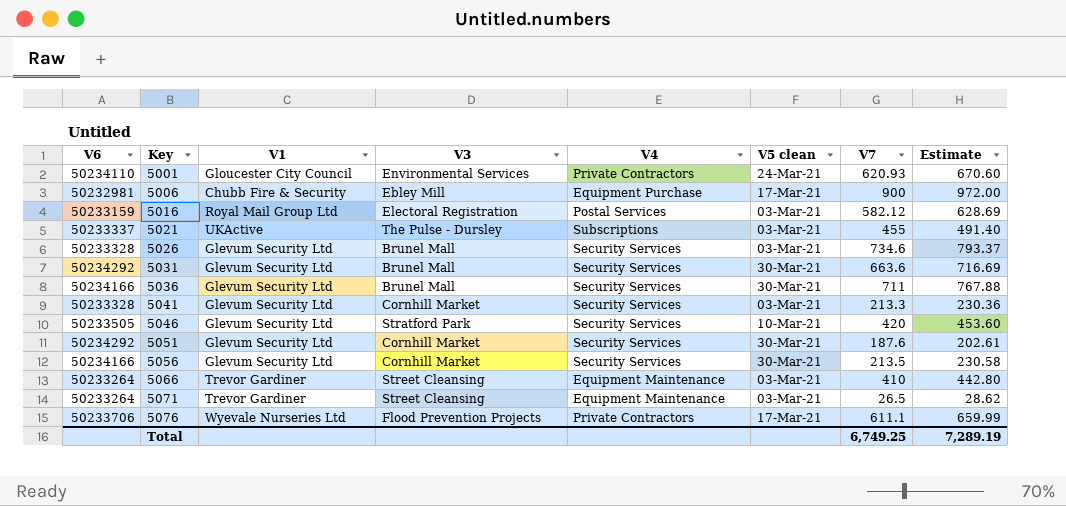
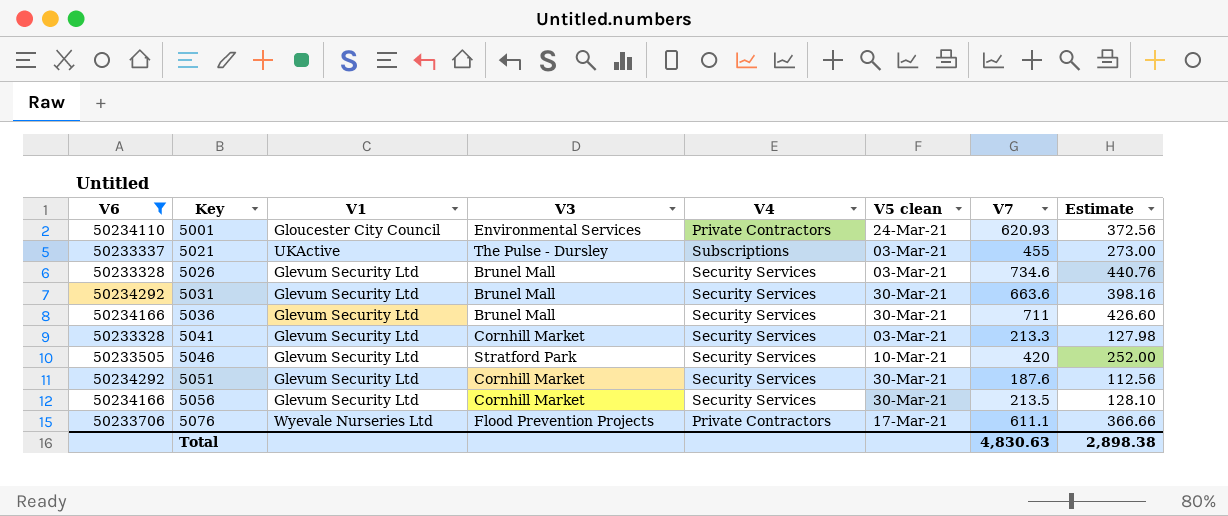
filter: none -> V6 >= 50233328
column Estimate | formula: [V7] * 1.08 -> [V7] * 0.6
Total | V7: 6,749.25 -> 4,830.63
Total | Estimate: 7,289.19 -> 2,898.38

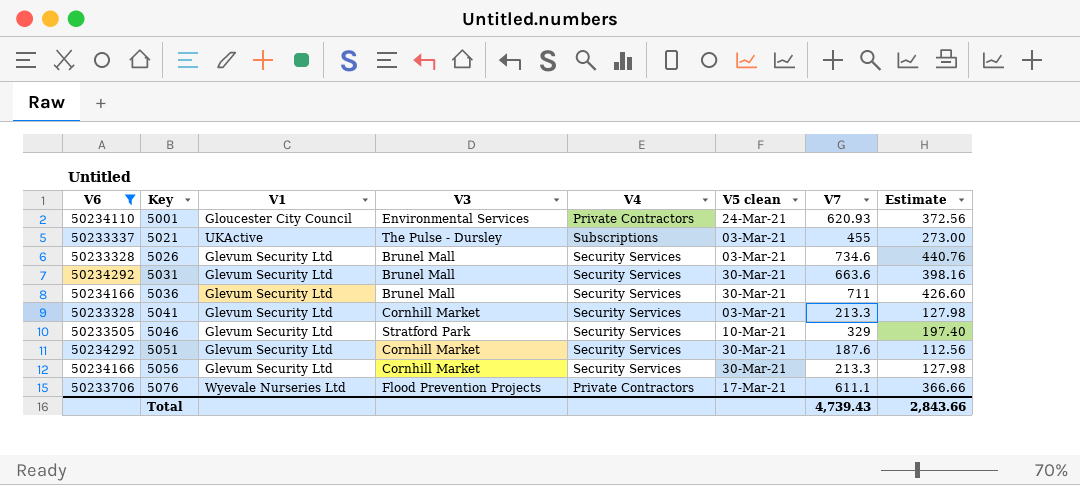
5046 | V7: 420 -> 329
5046 | Estimate: 252.00 -> 197.40
5056 | V7: 213.5 -> 213.3
5056 | Estimate: 128.10 -> 127.98
Total | V7: 4,830.63 -> 4,739.43
Total | Estimate: 2,898.38 -> 2,843.66

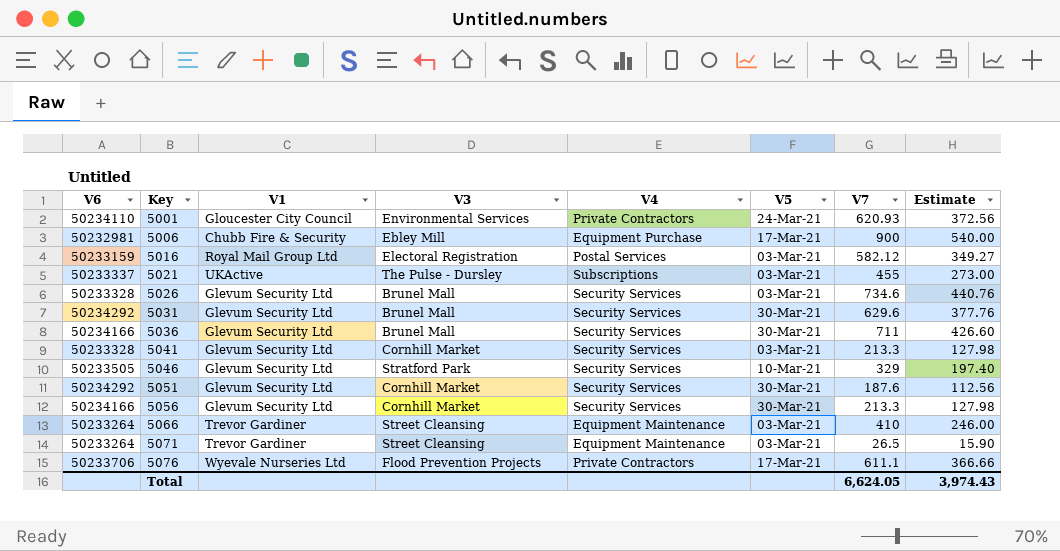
filter: V6 >= 50233328 -> none
column name: V5 clean -> V5
5031 | V7: 663.6 -> 629.6
5031 | Estimate: 398.16 -> 377.76
Total | V7: 4,739.43 -> 6,624.05
Total | Estimate: 2,843.66 -> 3,974.43

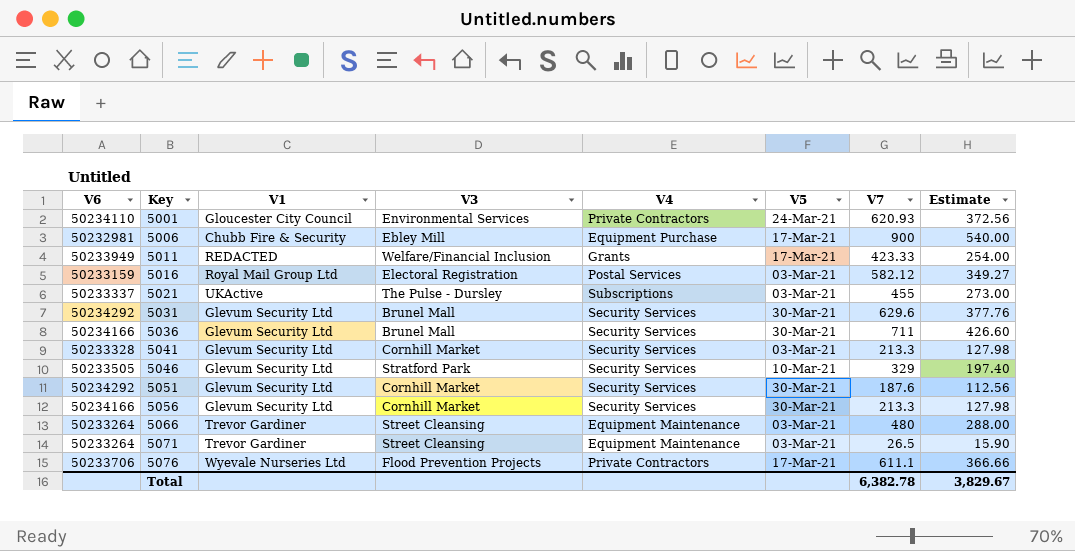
row 5026: 50233328 | Glevum Security Ltd | Brunel Mall | Security Services | 03-Mar-21 | 734.6 | 440.76 -> none
row 5011: none -> 50233949 | REDACTED | Welfare/Financial Inclusion | Grants | 17-Mar-21 | 423.33 | 254.00
5066 | V7: 410 -> 480
5066 | Estimate: 246.00 -> 288.00
Total | V7: 6,624.05 -> 6,382.78
Total | Estimate: 3,974.43 -> 3,829.67

